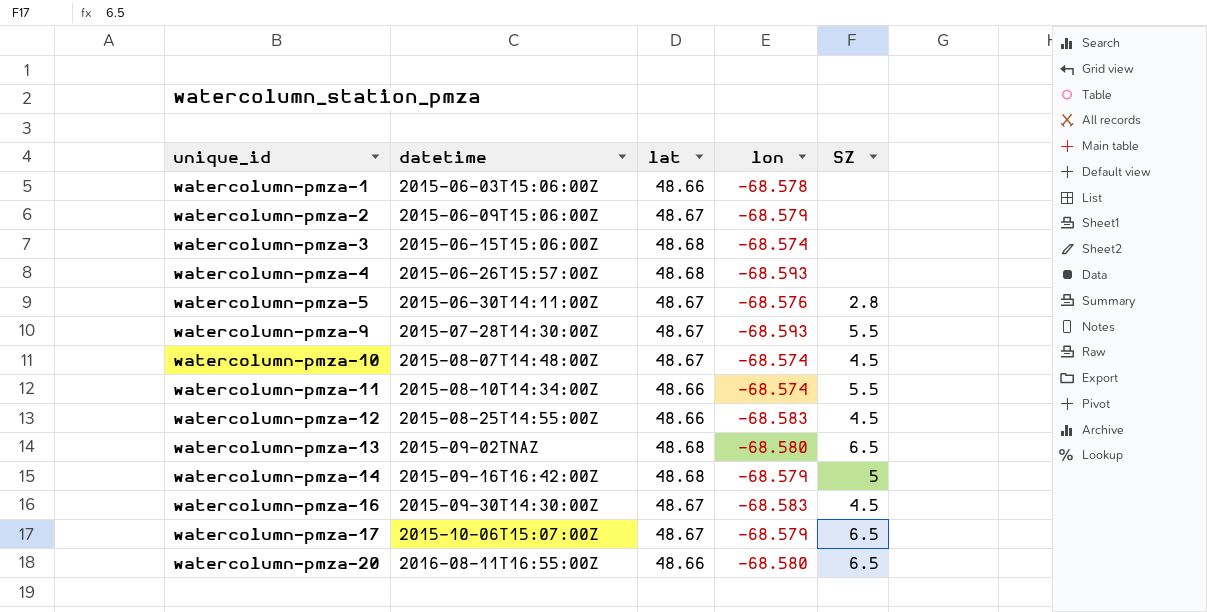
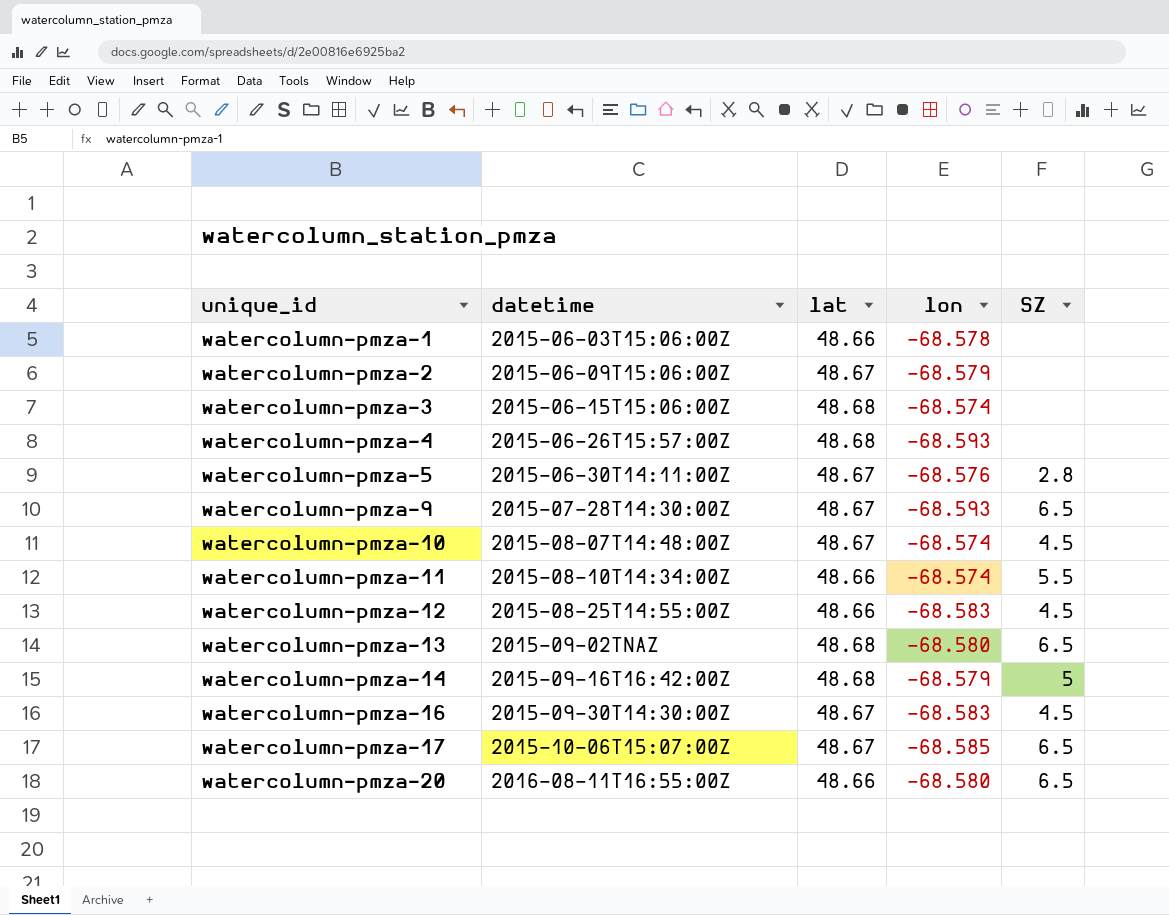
watercolumn-pmza-9 | SZ: 5.5 -> 6.5
watercolumn-pmza-17 | lon: -68.579 -> -68.585

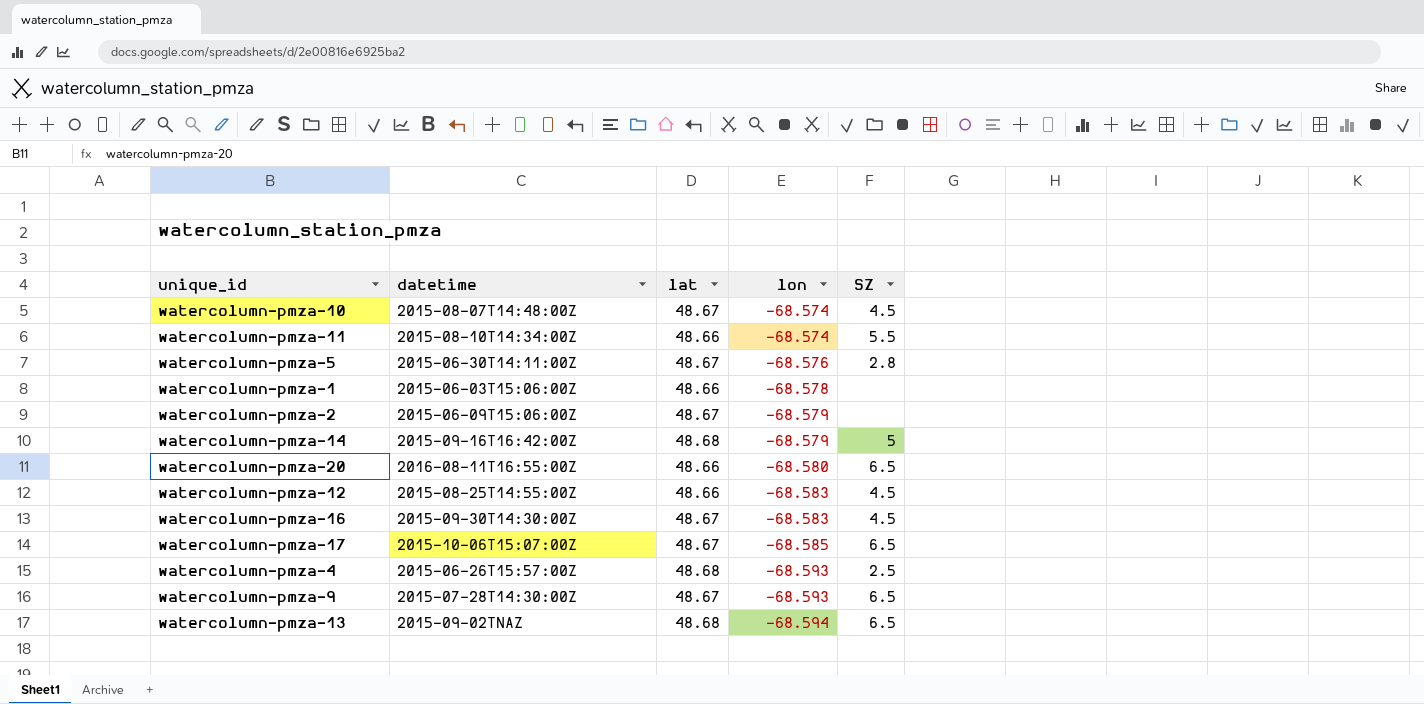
row order: unique_id ascending -> lon descending
row watercolumn-pmza-3: 2015-06-15T15:06:00Z | 48.68 | -68.574 | none -> none
watercolumn-pmza-4 | SZ: none -> 2.5
watercolumn-pmza-13 | lon: -68.580 -> -68.594

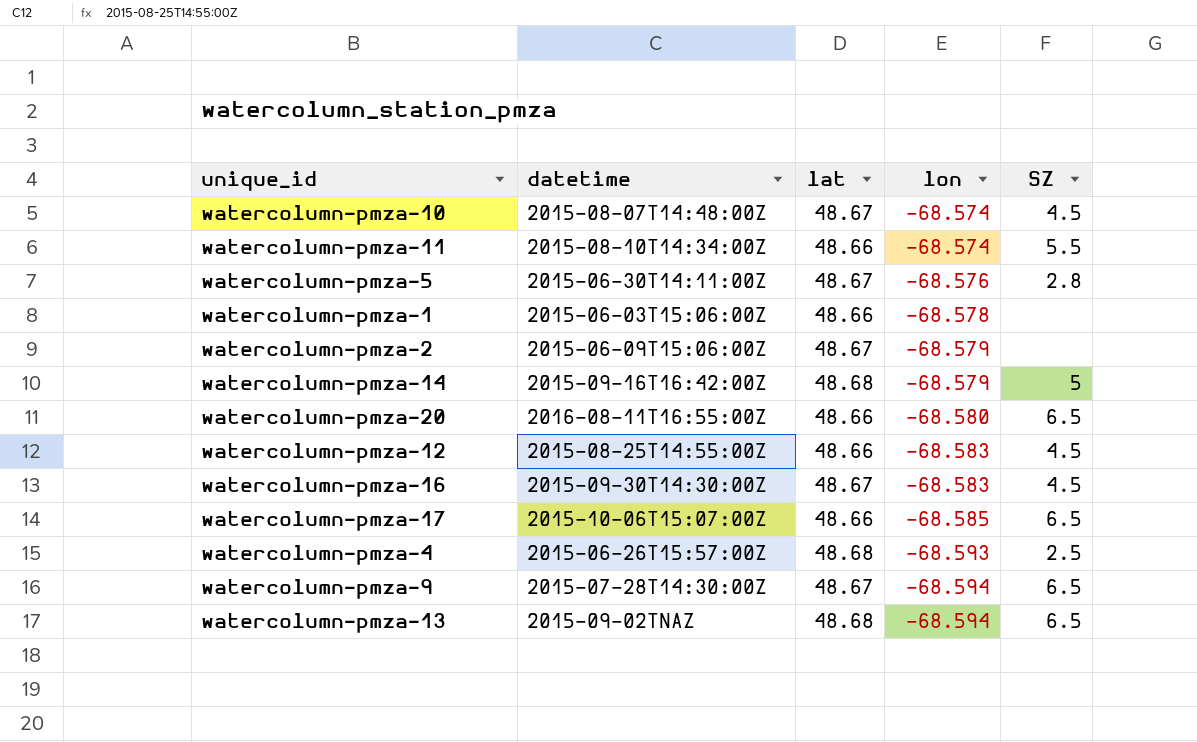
watercolumn-pmza-17 | lat: 48.67 -> 48.66
watercolumn-pmza-9 | lon: -68.593 -> -68.594

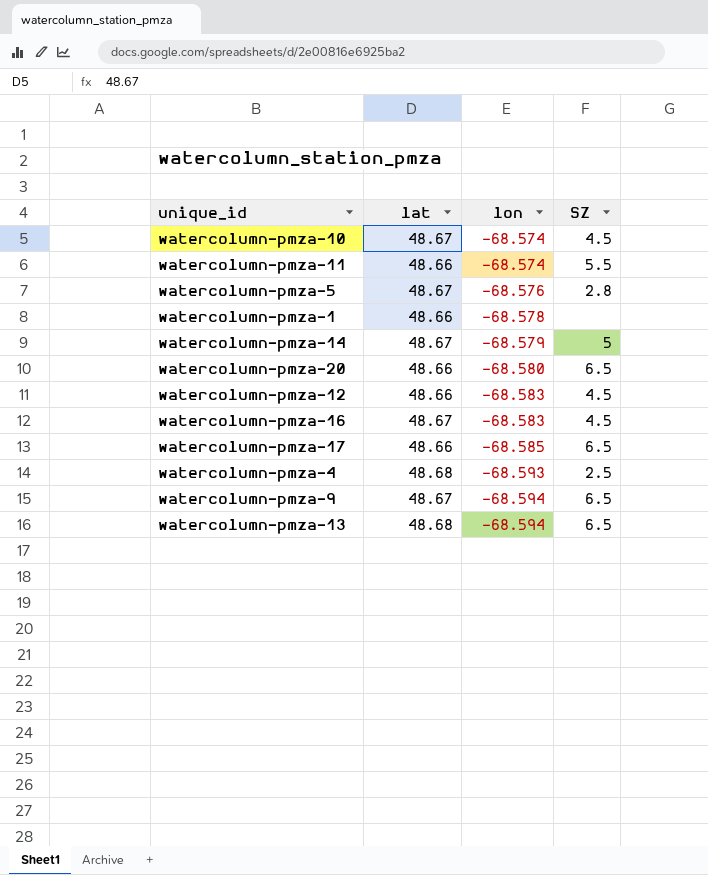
column datetime | position: 2 -> none
row watercolumn-pmza-2: 2015-06-09T15:06:00Z | 48.67 | -68.579 | none -> none
watercolumn-pmza-14 | lat: 48.68 -> 48.67

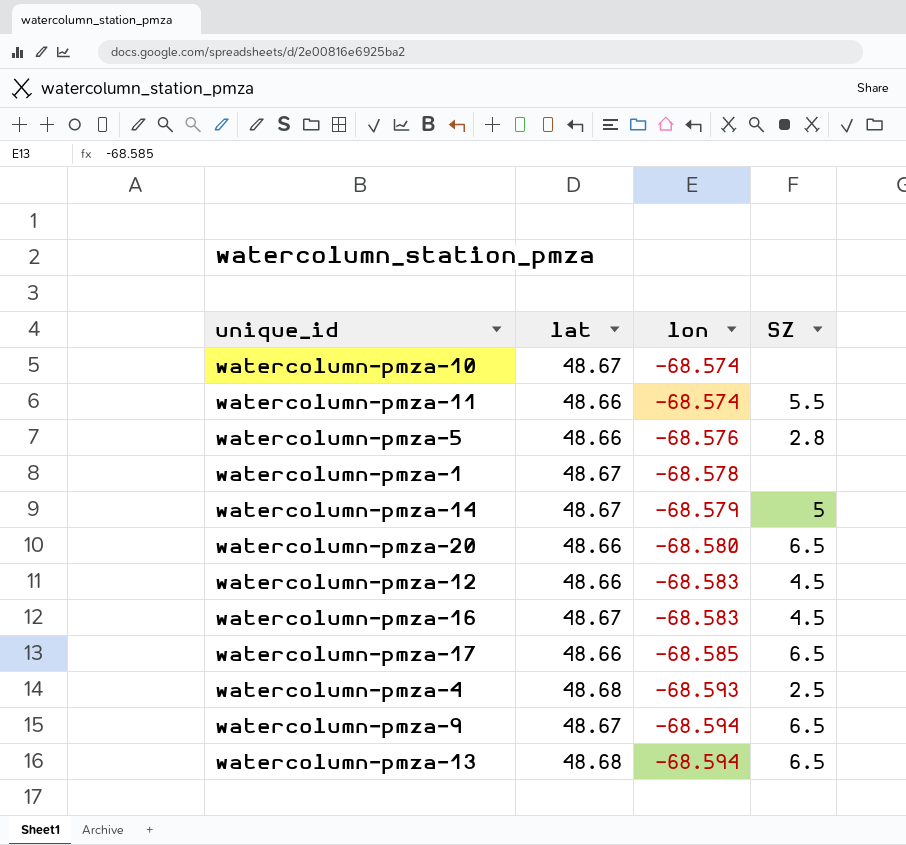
watercolumn-pmza-10 | SZ: 4.5 -> none
watercolumn-pmza-5 | lat: 48.67 -> 48.66
watercolumn-pmza-1 | lat: 48.66 -> 48.67

